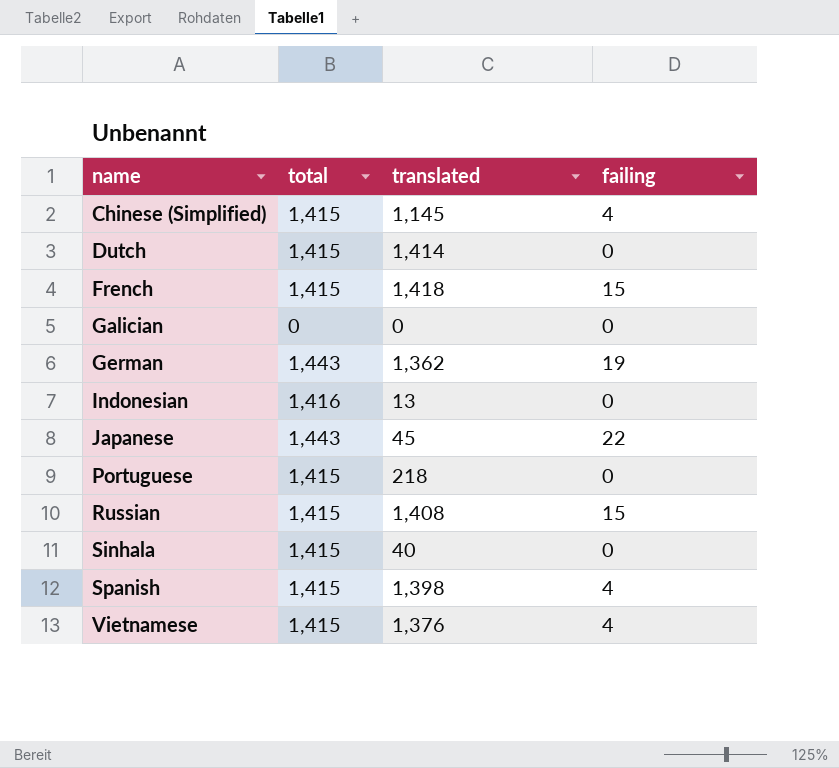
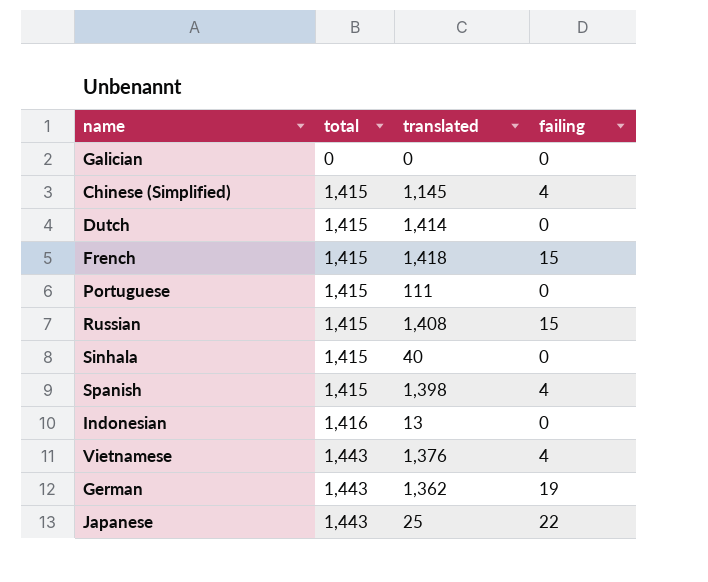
row order: name ascending -> total ascending
Portuguese | translated: 218 -> 111
Vietnamese | total: 1,415 -> 1,443
Japanese | translated: 45 -> 25

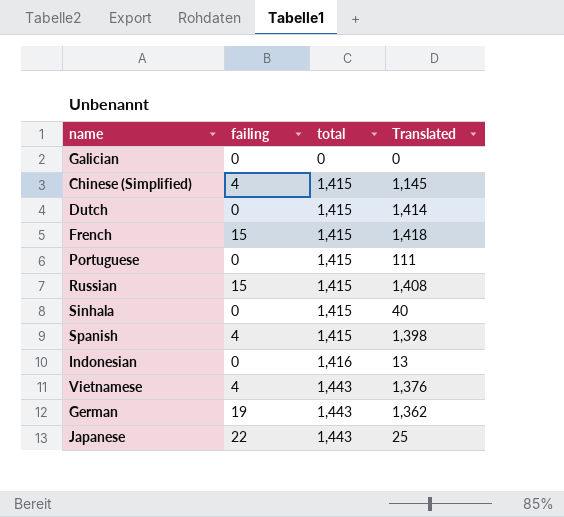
column failing | position: 4 -> 2
column name: translated -> Translated

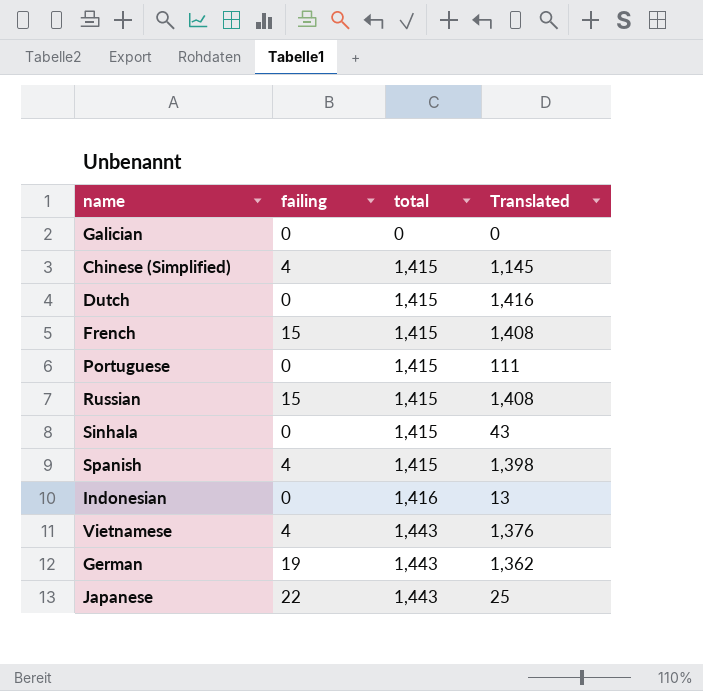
Dutch | Translated: 1,414 -> 1,416
French | Translated: 1,418 -> 1,408
Sinhala | Translated: 40 -> 43

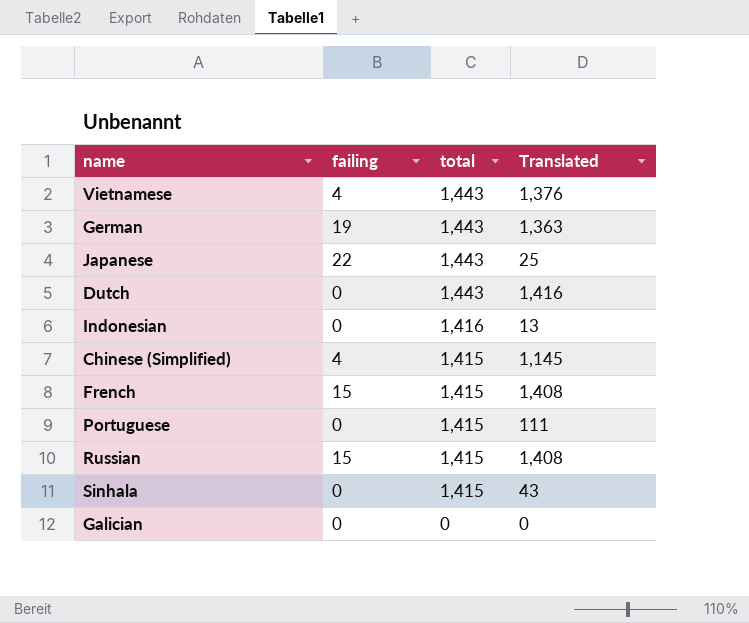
row order: total ascending -> total descending
row Spanish: 4 | 1,415 | 1,398 -> none
German | Translated: 1,362 -> 1,363
Dutch | total: 1,415 -> 1,443

